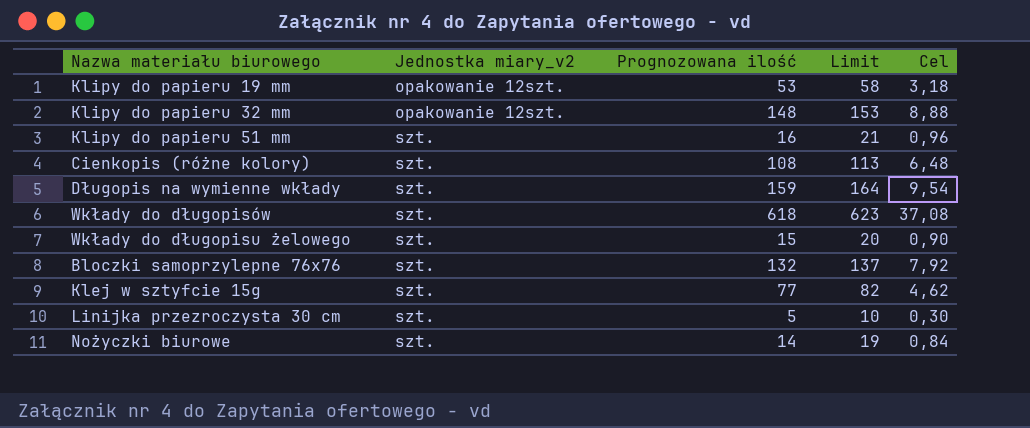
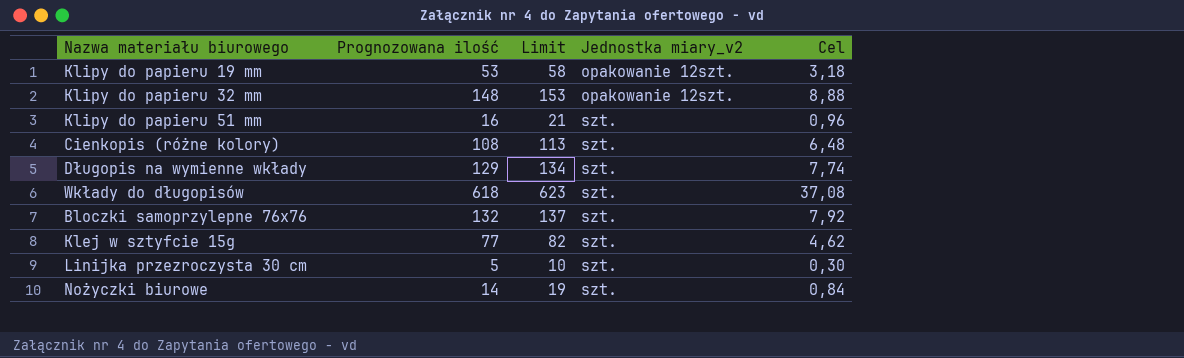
column Jednostka miary_v2 | position: 2 -> 4
row Wkłady do długopisu żelowego: szt. | 15 | 20 | 0,90 -> none
Długopis na wymienne wkłady | Prognozowana ilość: 159 -> 129
Długopis na wymienne wkłady | Limit: 164 -> 134
Długopis na wymienne wkłady | Cel: 9,54 -> 7,74

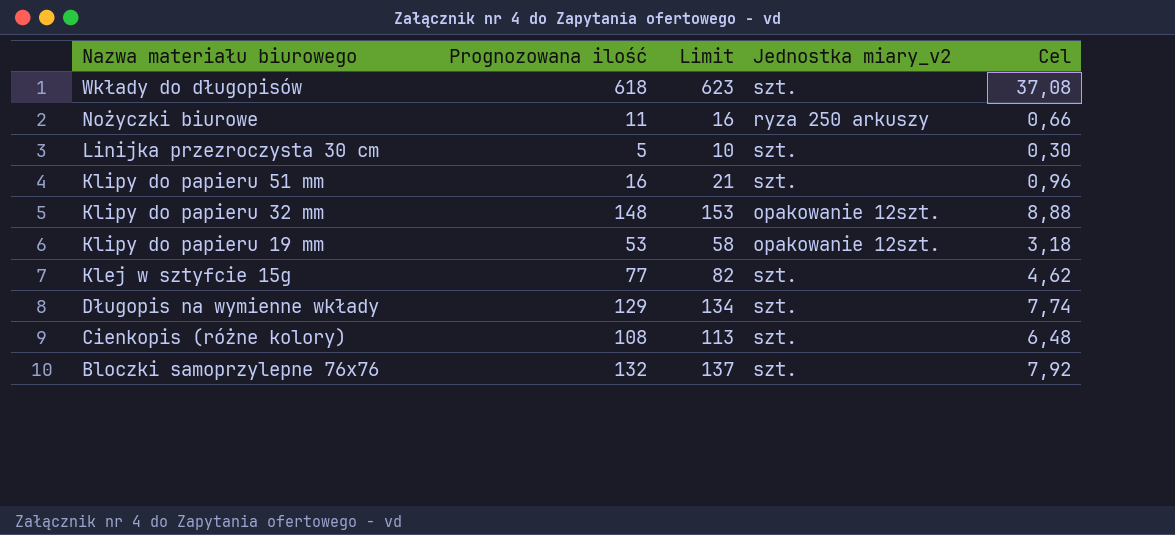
row order: Jednostka miary_v2 ascending -> Nazwa materiału biurowego descending
Nożyczki biurowe | Prognozowana ilość: 14 -> 11
Nożyczki biurowe | Limit: 19 -> 16
Nożyczki biurowe | Jednostka miary_v2: szt. -> ryza 250 arkuszy
Nożyczki biurowe | Cel: 0,84 -> 0,66

